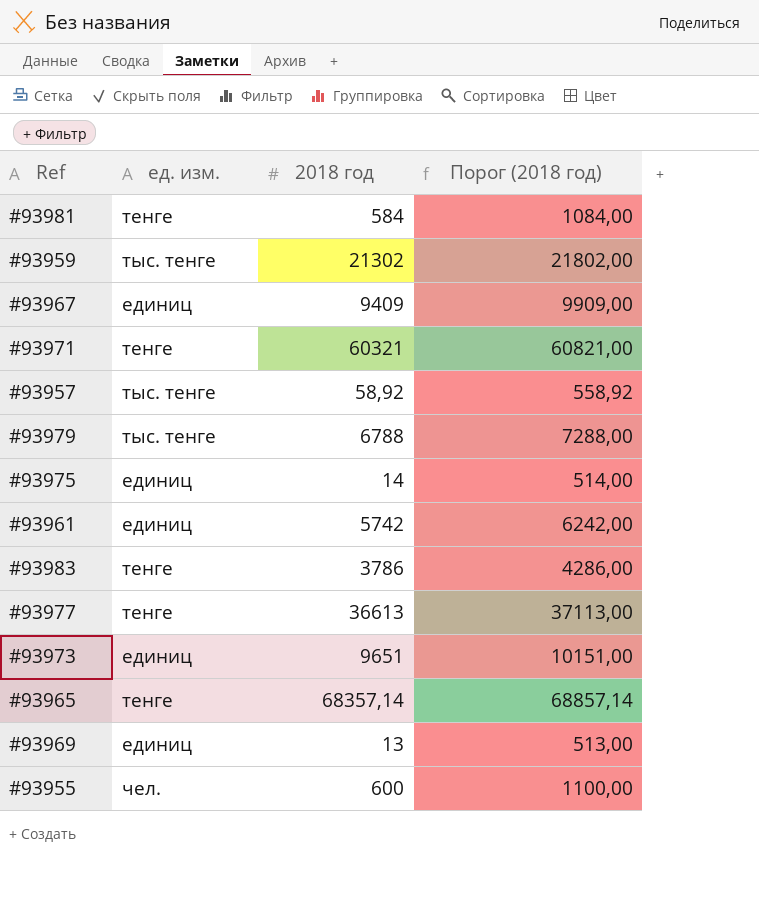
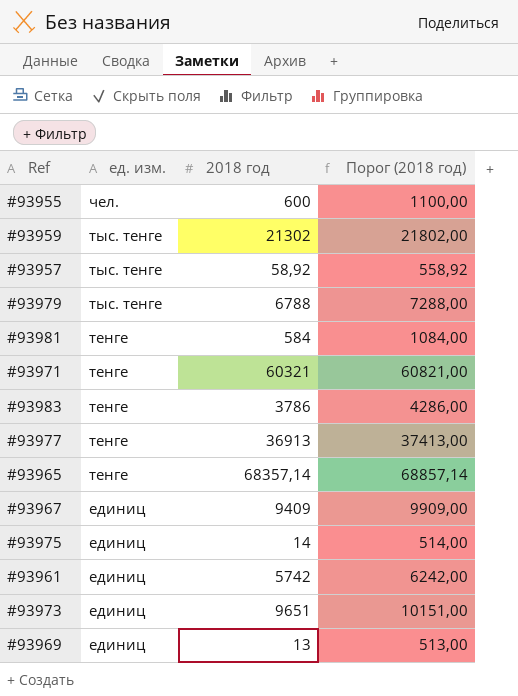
row order: none -> ед. изм. descending
#93977 | 2018 год: 36613 -> 36913
#93977 | Порог (2018 год): 37113,00 -> 37413,00

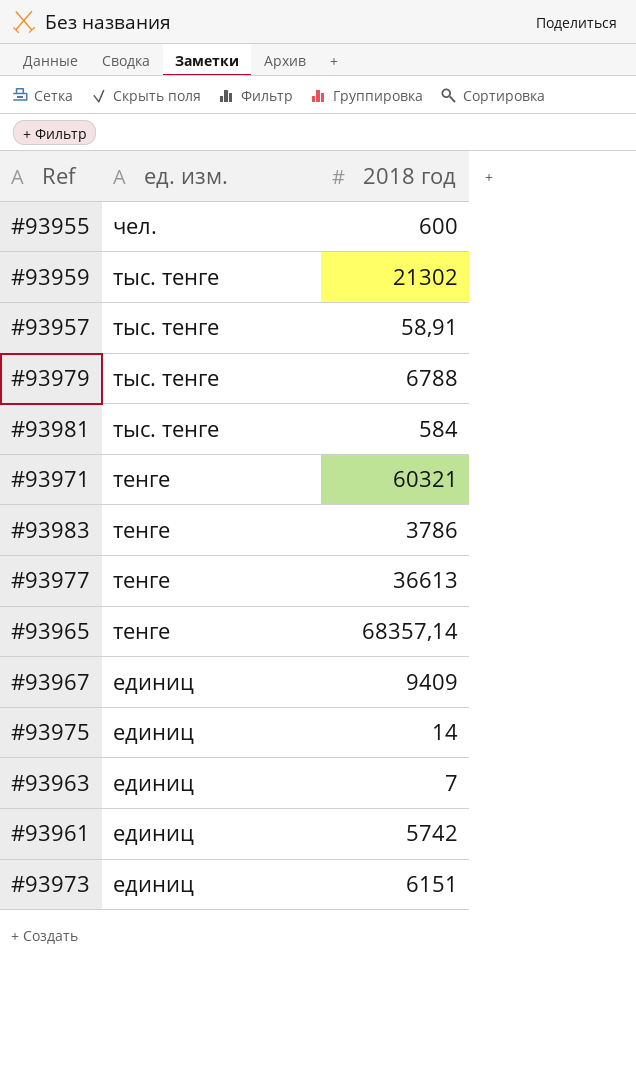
column Порог (2018 год) | formula: [2018 год] + 500 -> none
row #93969: единиц | 13 | 513,00 -> none
#93957 | 2018 год: 58,92 -> 58,91
#93981 | ед. изм.: тенге -> тыс. тенге
#93977 | 2018 год: 36913 -> 36613
row #93963: none -> единиц | 7
#93973 | 2018 год: 9651 -> 6151

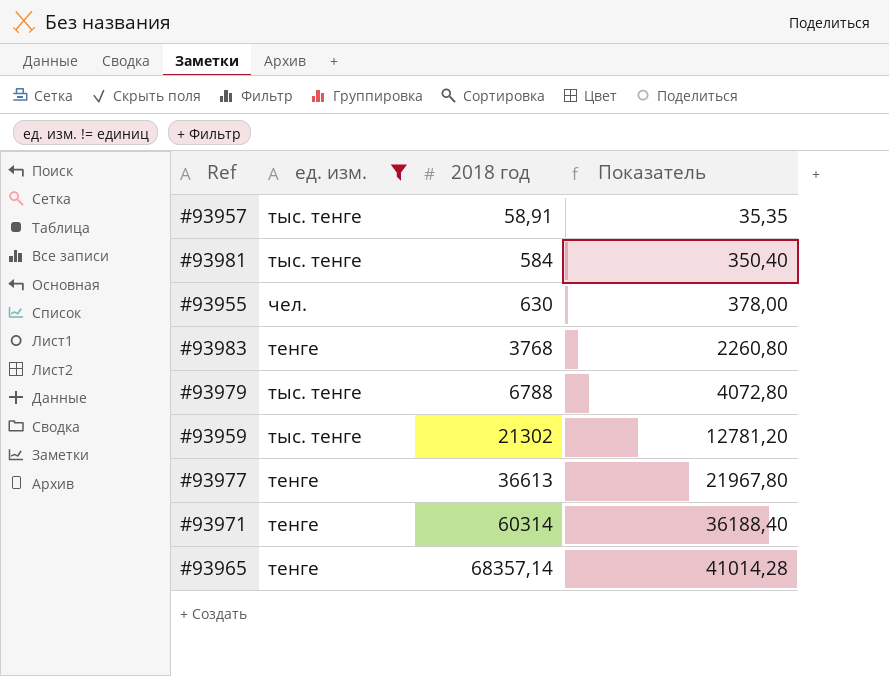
filter: none -> ед. изм. != единиц
row order: ед. изм. descending -> 2018 год ascending
column Показатель | formula: none -> [2018 год] * 0,6
#93955 | 2018 год: 600 -> 630
#93983 | 2018 год: 3786 -> 3768
#93971 | 2018 год: 60321 -> 60314

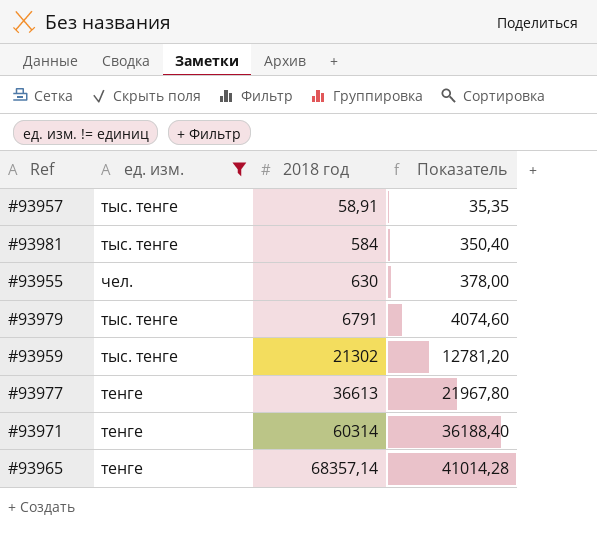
row #93983: тенге | 3768 | 2260,80 -> none
#93979 | 2018 год: 6788 -> 6791
#93979 | Показатель: 4072,80 -> 4074,60

